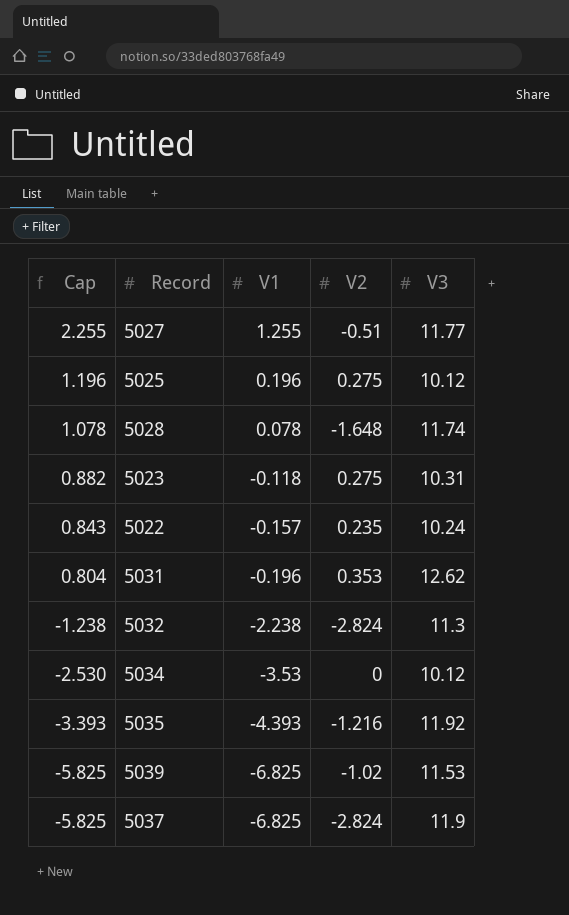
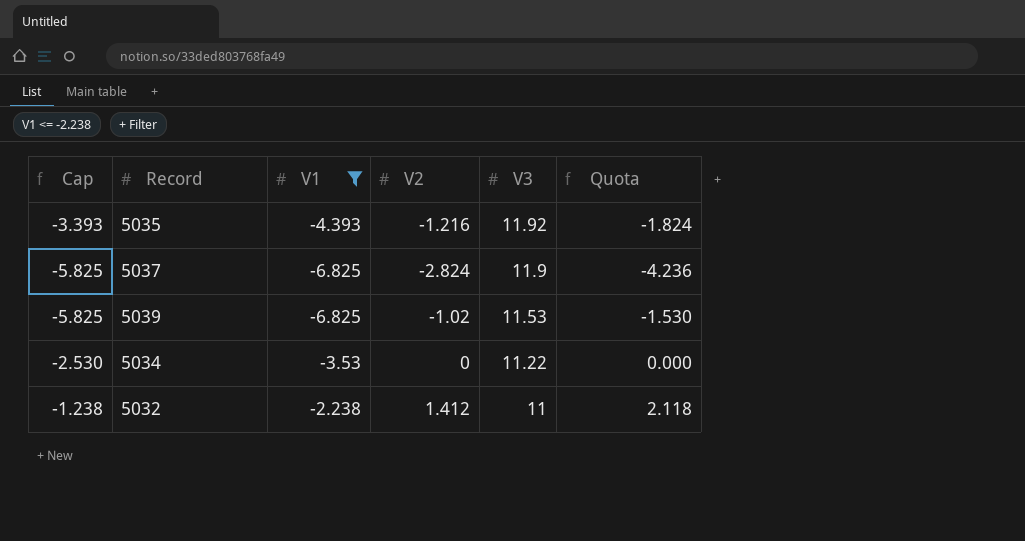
filter: none -> V1 <= -2.238
row order: Cap descending -> V3 descending
column Quota | formula: none -> [V2] * 1.5
5034 | V3: 10.12 -> 11.22
5032 | V2: -2.824 -> 1.412
5032 | V3: 11.3 -> 11

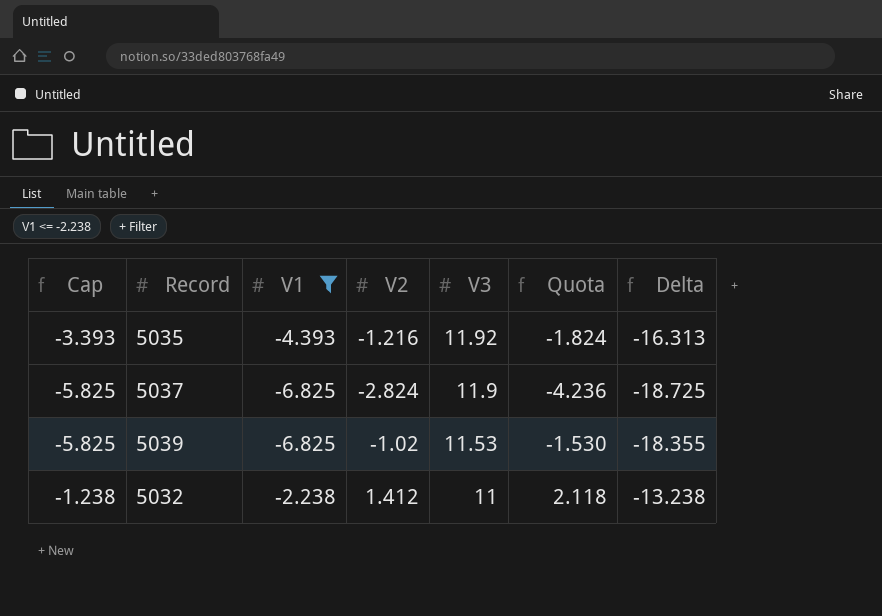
column Delta | formula: none -> [V1] - [V3]
row 5034: -2.530 | -3.53 | 0 | 11.22 | 0.000 -> none

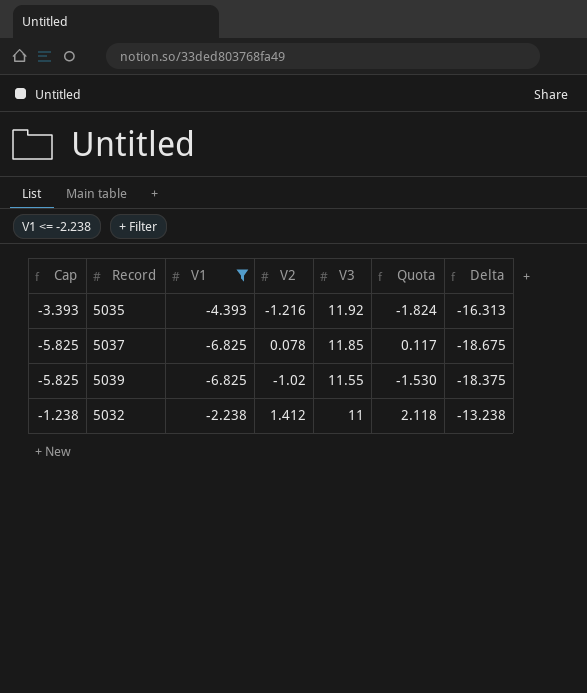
5037 | V2: -2.824 -> 0.078
5037 | V3: 11.9 -> 11.85
5037 | Quota: -4.236 -> 0.117
5037 | Delta: -18.725 -> -18.675
5039 | V3: 11.53 -> 11.55
5039 | Delta: -18.355 -> -18.375

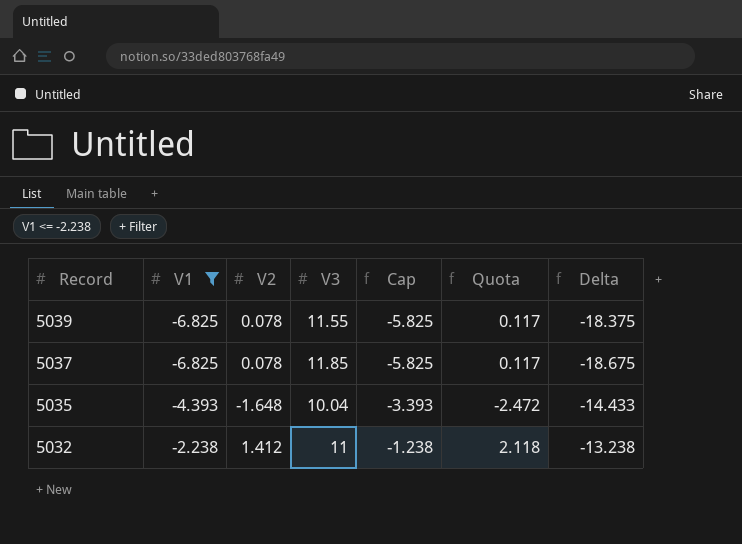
row order: V3 descending -> Record descending
column Cap | position: 1 -> 5
5039 | V2: -1.02 -> 0.078
5039 | Quota: -1.530 -> 0.117
5035 | V2: -1.216 -> -1.648
5035 | V3: 11.92 -> 10.04
5035 | Quota: -1.824 -> -2.472
5035 | Delta: -16.313 -> -14.433

